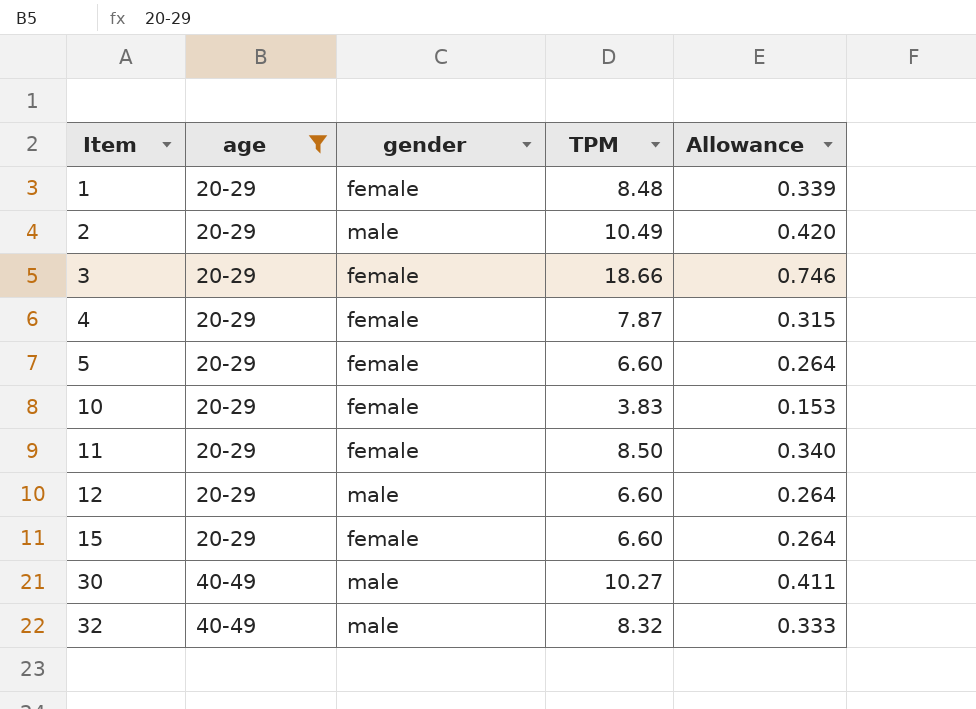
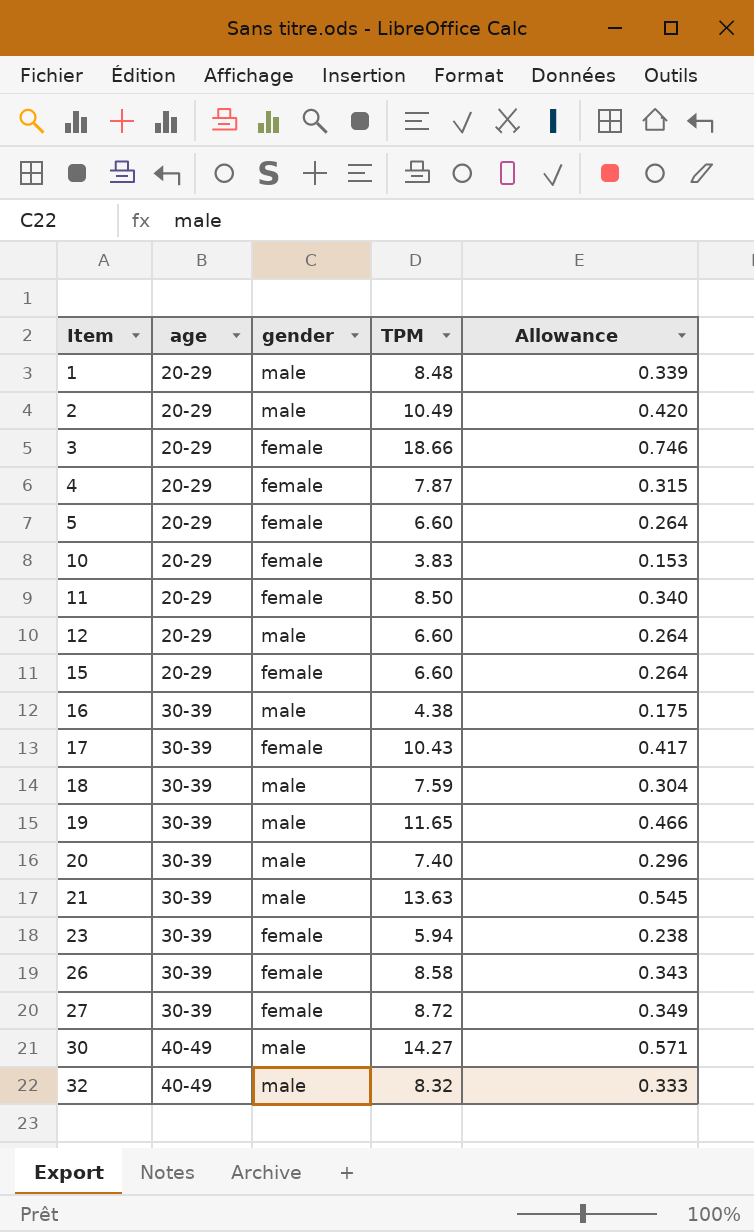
filter: age != 30-39 -> none
1 | gender: female -> male
30 | TPM: 10.27 -> 14.27
30 | Allowance: 0.411 -> 0.571

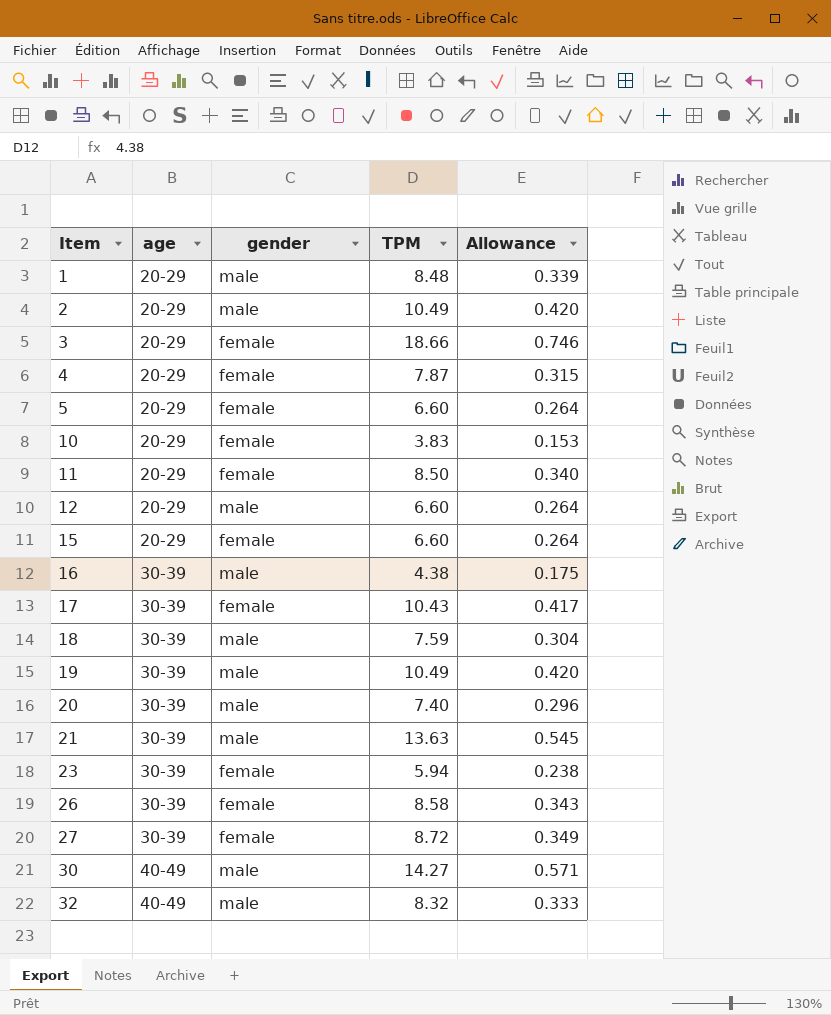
19 | TPM: 11.65 -> 10.49
19 | Allowance: 0.466 -> 0.420

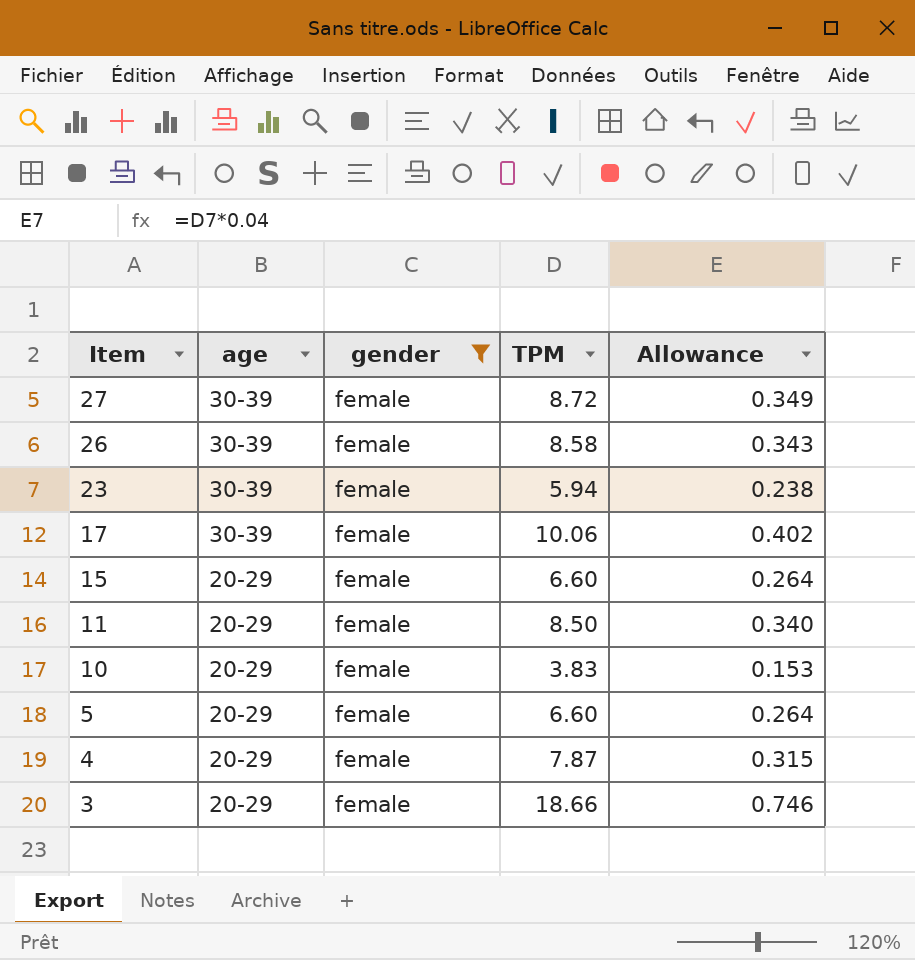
filter: none -> gender = female
row order: Item ascending -> Item descending
17 | TPM: 10.43 -> 10.06
17 | Allowance: 0.417 -> 0.402

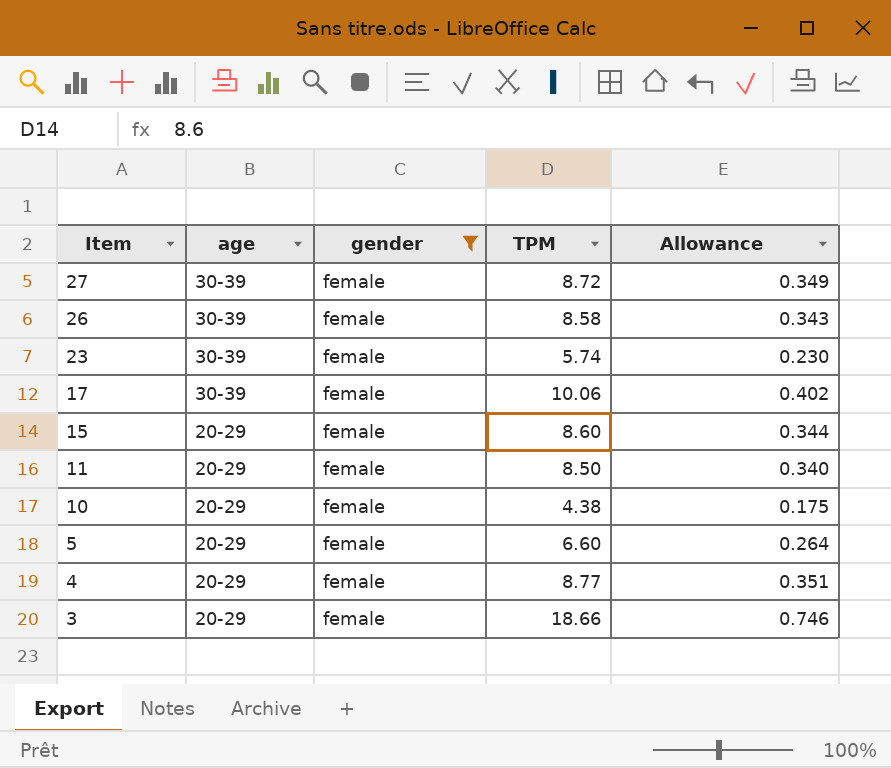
23 | TPM: 5.94 -> 5.74
23 | Allowance: 0.238 -> 0.230
15 | TPM: 6.60 -> 8.60
15 | Allowance: 0.264 -> 0.344
10 | TPM: 3.83 -> 4.38
10 | Allowance: 0.153 -> 0.175
4 | TPM: 7.87 -> 8.77
4 | Allowance: 0.315 -> 0.351

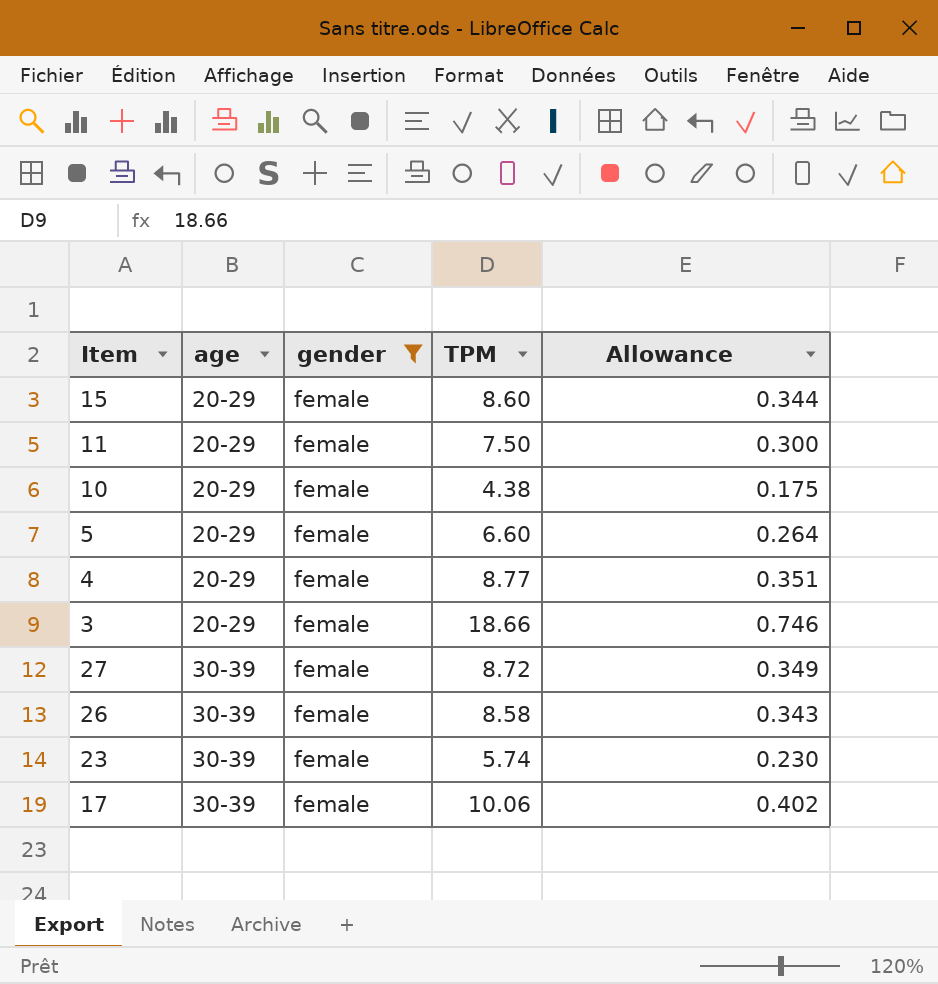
row order: Item descending -> age ascending
11 | TPM: 8.50 -> 7.50
11 | Allowance: 0.340 -> 0.300

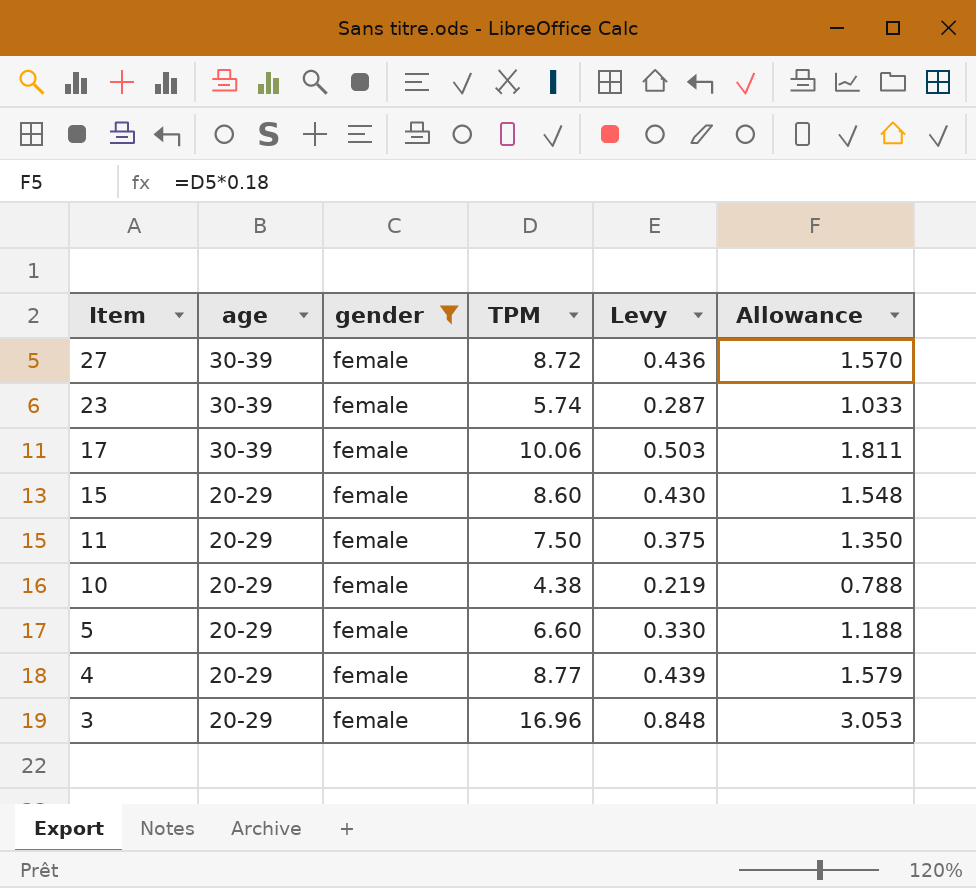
row order: age ascending -> Item descending
column Levy | formula: none -> [TPM] * 0.05
column Allowance | formula: [TPM] * 0.04 -> [TPM] * 0.18
row 26: 30-39 | female | 8.58 | 0.343 -> none
3 | TPM: 18.66 -> 16.96

